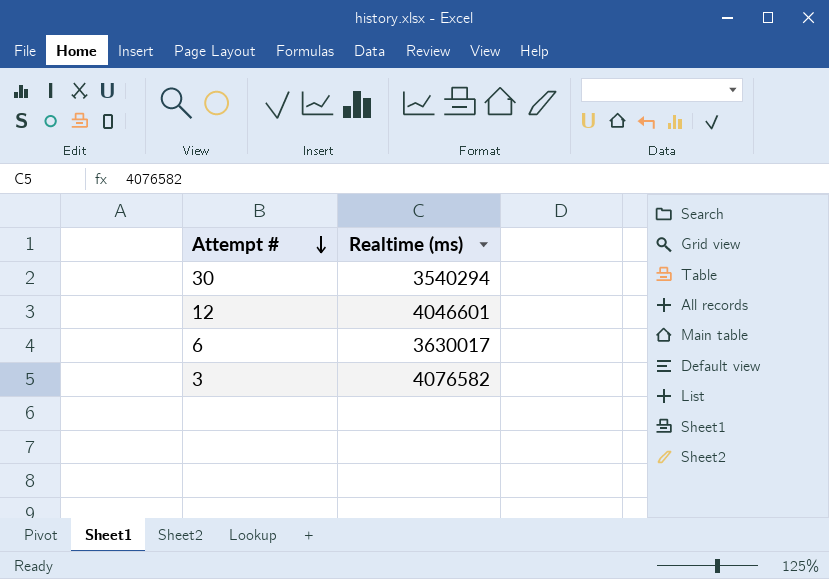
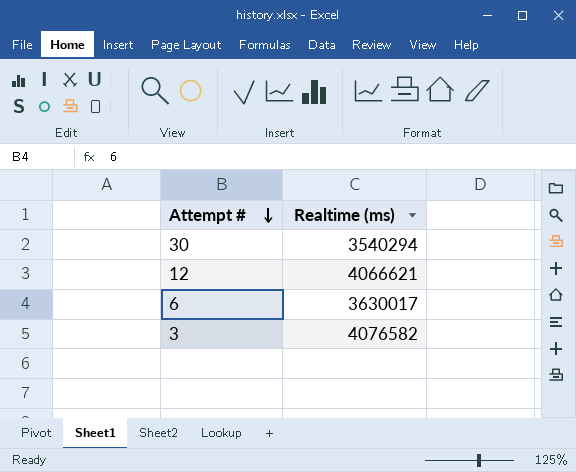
12 | Realtime (ms): 4046601 -> 4066621

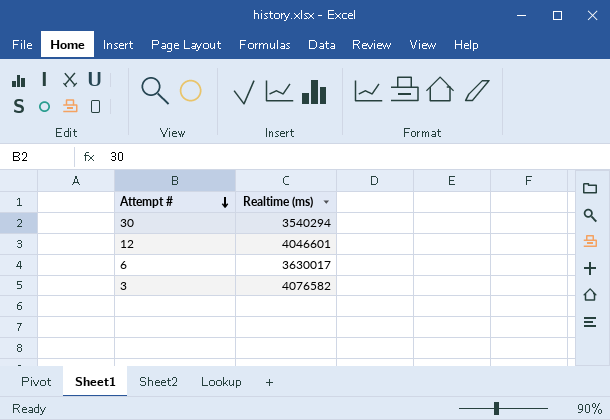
12 | Realtime (ms): 4066621 -> 4046601

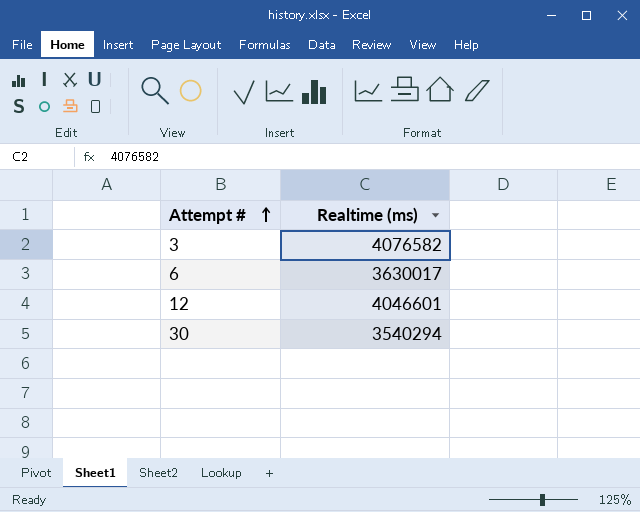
row order: Attempt # descending -> Attempt # ascending

